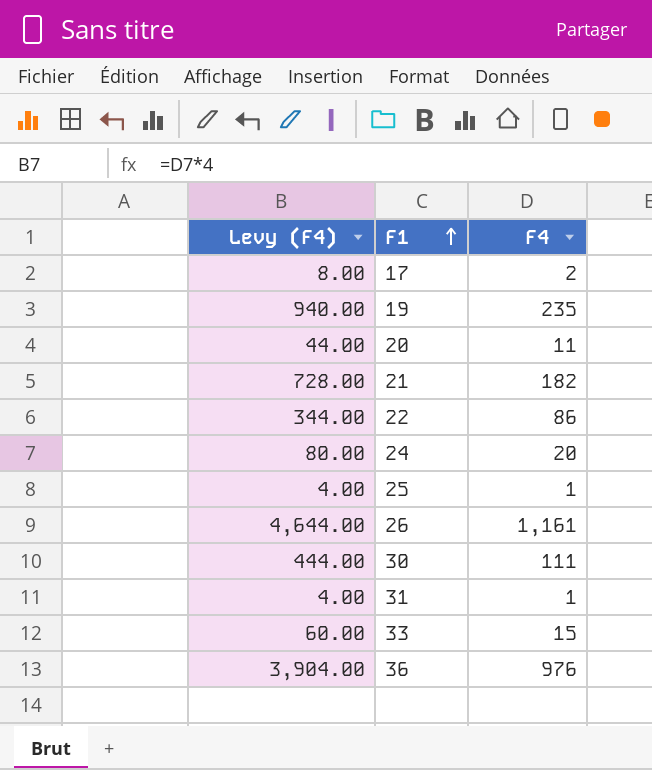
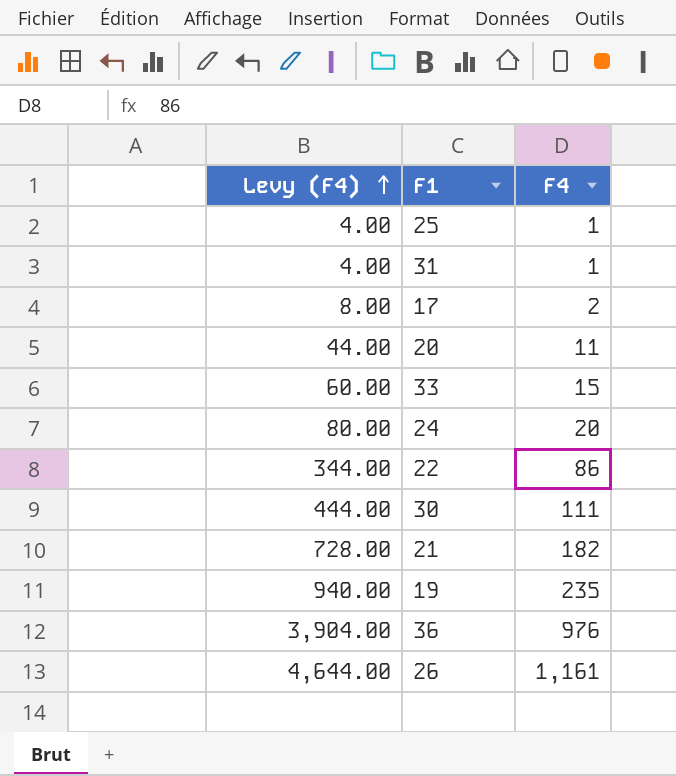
row order: F1 ascending -> Levy (F4) ascending

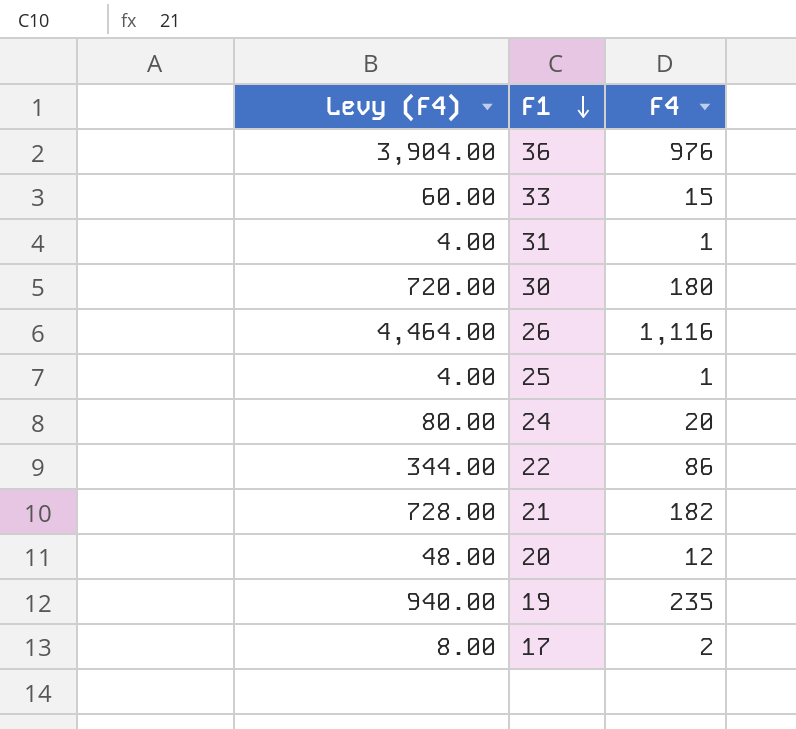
row order: Levy (F4) ascending -> F1 descending
30 | Levy (F4): 444.00 -> 720.00
30 | F4: 111 -> 180
26 | Levy (F4): 4,644.00 -> 4,464.00
26 | F4: 1,161 -> 1,116
20 | Levy (F4): 44.00 -> 48.00
20 | F4: 11 -> 12

